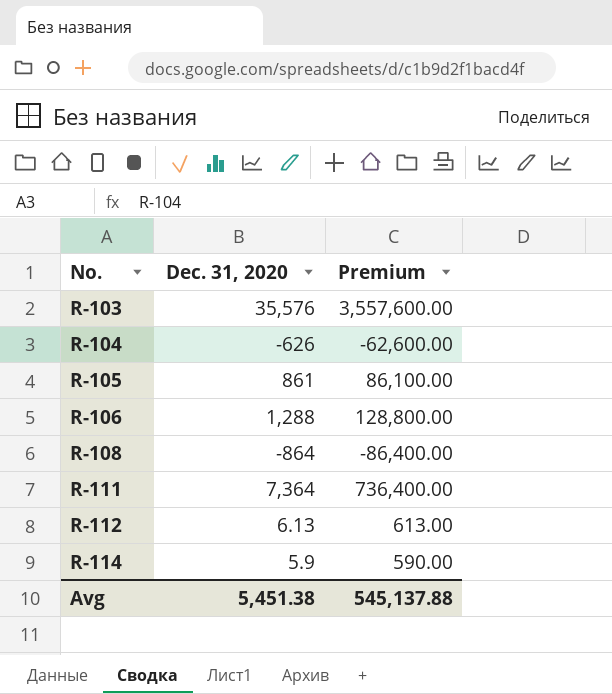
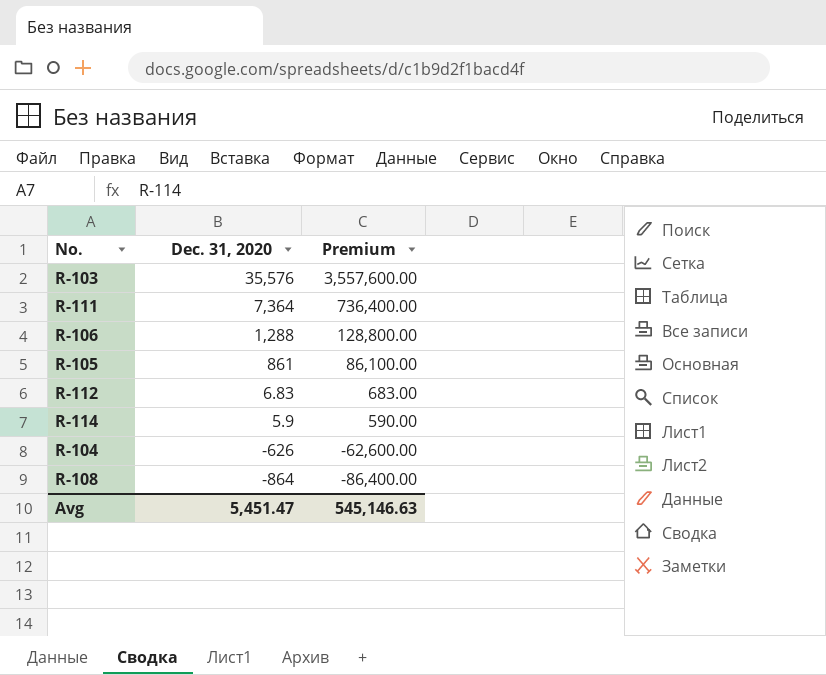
row order: No. ascending -> Dec. 31, 2020 descending
R-112 | Dec. 31, 2020: 6.13 -> 6.83
R-112 | Premium: 613.00 -> 683.00
Avg | Dec. 31, 2020: 5,451.38 -> 5,451.47
Avg | Premium: 545,137.88 -> 545,146.63

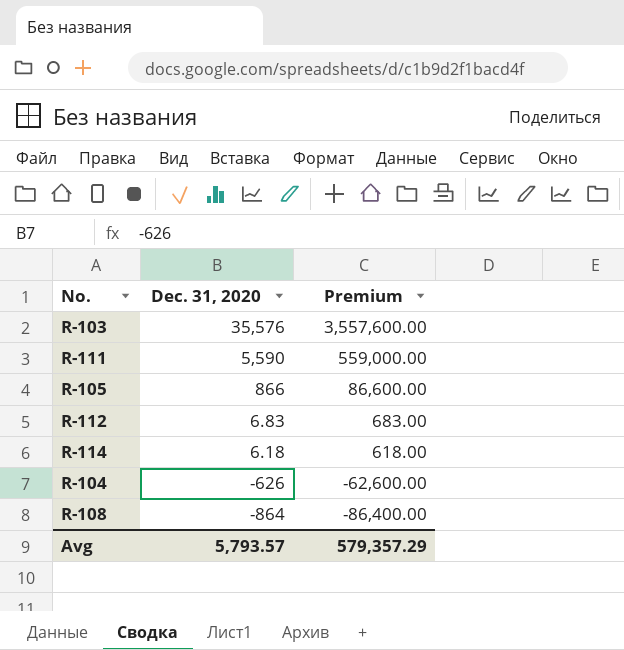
row R-106: 1,288 | 128,800.00 -> none
R-111 | Dec. 31, 2020: 7,364 -> 5,590
R-111 | Premium: 736,400.00 -> 559,000.00
R-105 | Dec. 31, 2020: 861 -> 866
R-105 | Premium: 86,100.00 -> 86,600.00
R-114 | Dec. 31, 2020: 5.9 -> 6.18
R-114 | Premium: 590.00 -> 618.00
Avg | Dec. 31, 2020: 5,451.47 -> 5,793.57
Avg | Premium: 545,146.63 -> 579,357.29

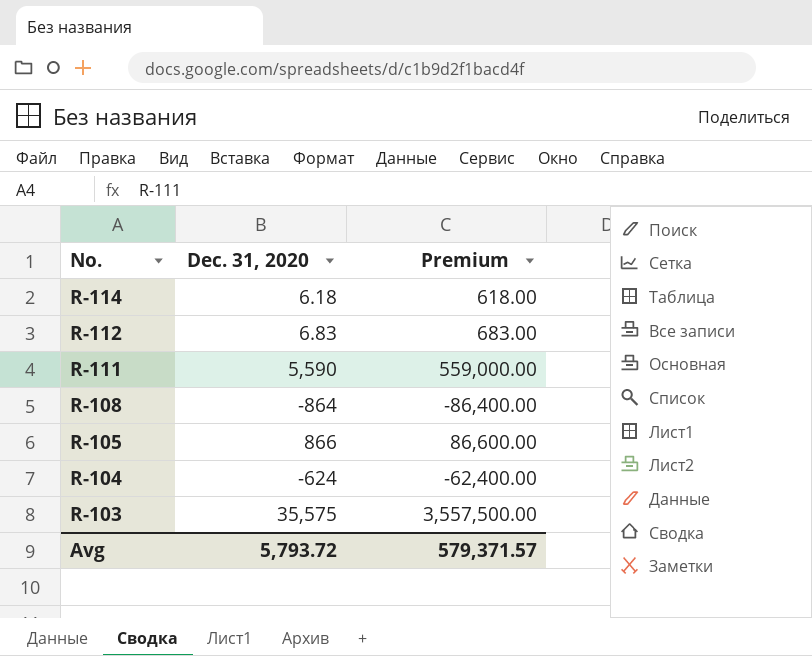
row order: Dec. 31, 2020 descending -> No. descending
R-104 | Dec. 31, 2020: -626 -> -624
R-104 | Premium: -62,600.00 -> -62,400.00
R-103 | Dec. 31, 2020: 35,576 -> 35,575
R-103 | Premium: 3,557,600.00 -> 3,557,500.00
Avg | Dec. 31, 2020: 5,793.57 -> 5,793.72
Avg | Premium: 579,357.29 -> 579,371.57

